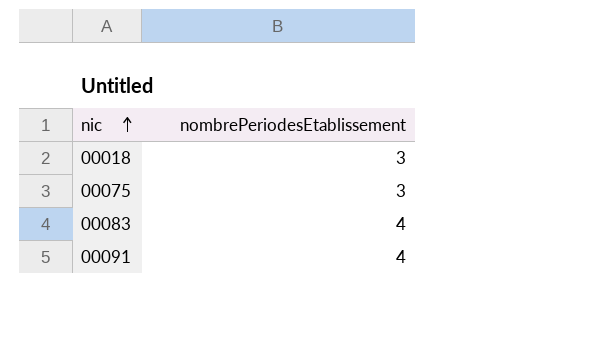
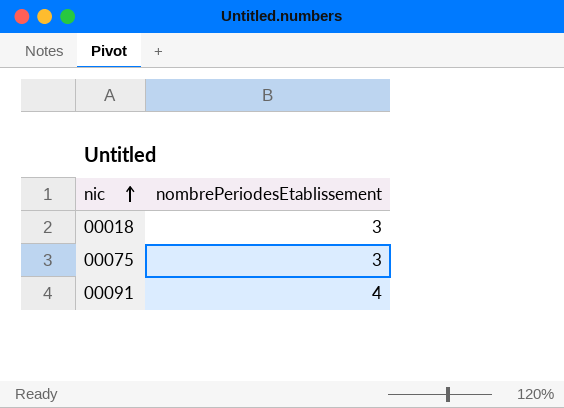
row 00083: 4 -> none

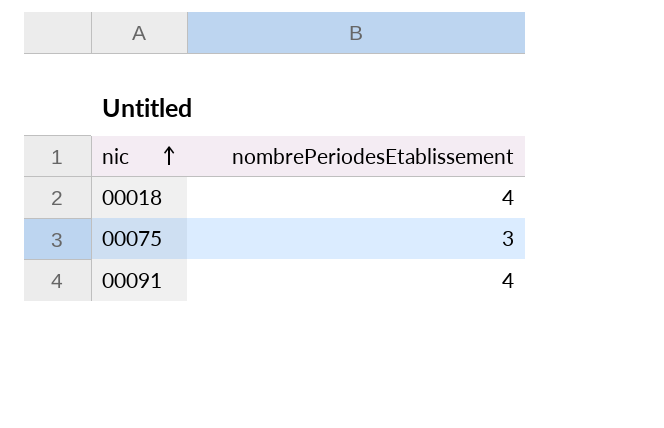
00018 | nombrePeriodesEtablissement: 3 -> 4

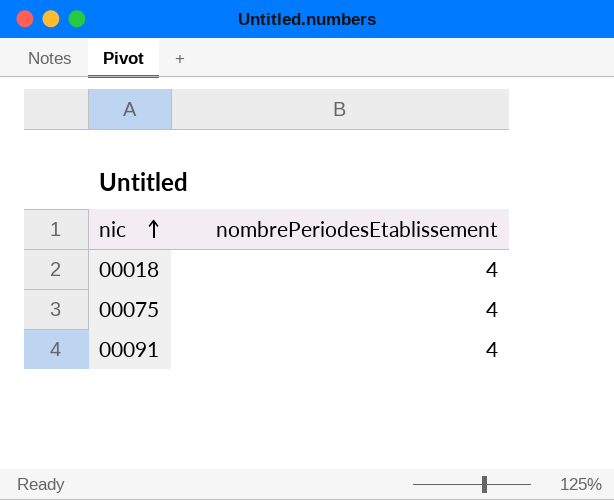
00075 | nombrePeriodesEtablissement: 3 -> 4

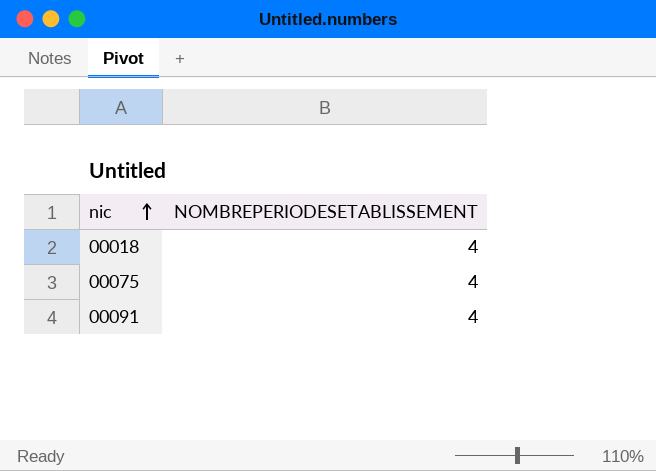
column name: nombrePeriodesEtablissement -> NOMBREPERIODESETABLISSEMENT

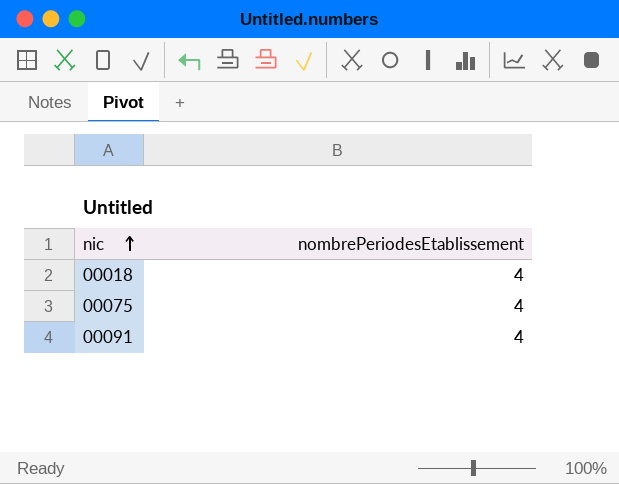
column name: NOMBREPERIODESETABLISSEMENT -> nombrePeriodesEtablissement

